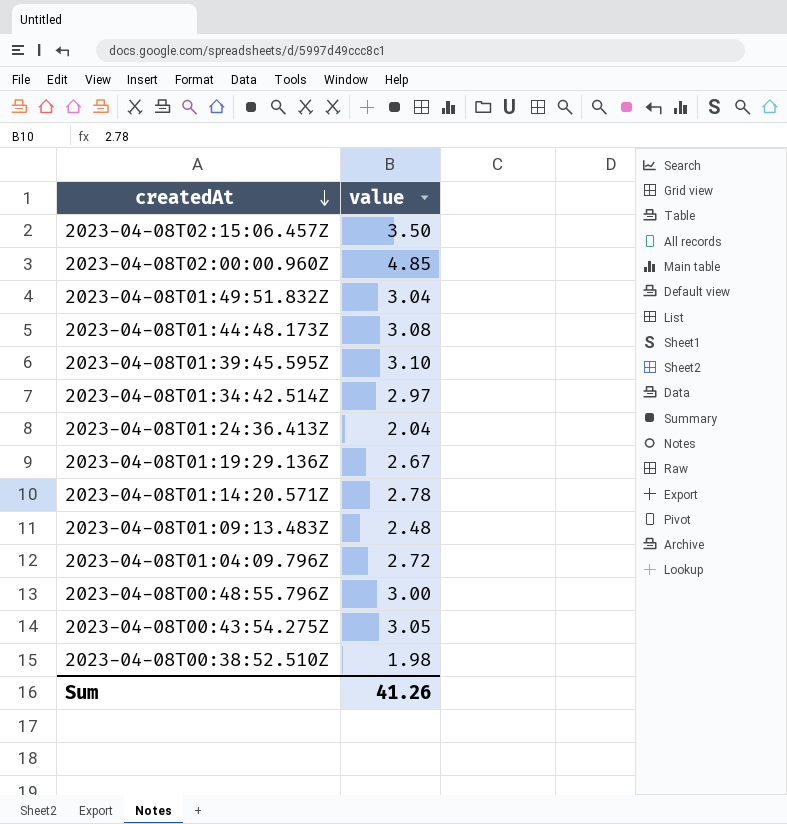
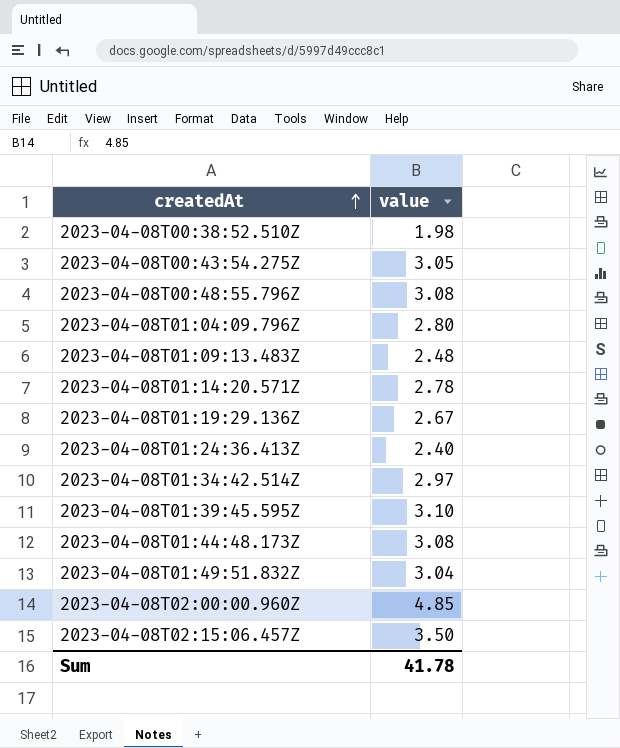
row order: createdAt descending -> createdAt ascending
2023-04-08T00:48:55.796Z | value: 3.00 -> 3.08
2023-04-08T01:04:09.796Z | value: 2.72 -> 2.80
2023-04-08T01:24:36.413Z | value: 2.04 -> 2.40
Sum | value: 41.26 -> 41.78

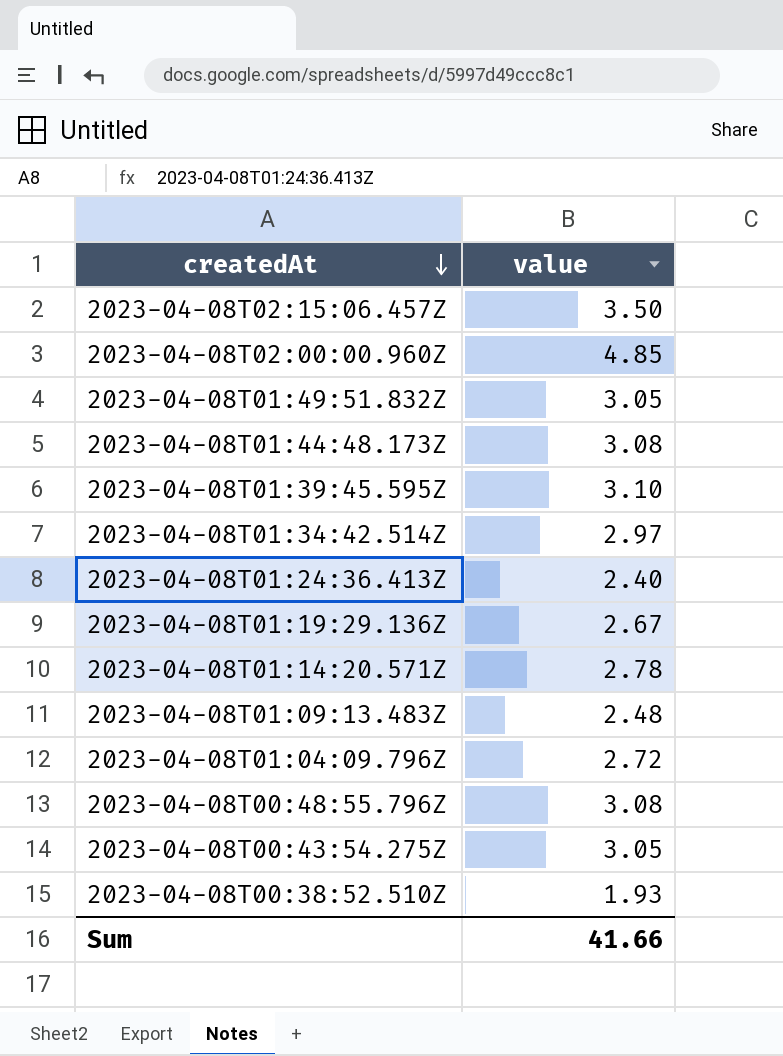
row order: createdAt ascending -> createdAt descending
2023-04-08T01:49:51.832Z | value: 3.04 -> 3.05
2023-04-08T01:04:09.796Z | value: 2.80 -> 2.72
2023-04-08T00:38:52.510Z | value: 1.98 -> 1.93
Sum | value: 41.78 -> 41.66

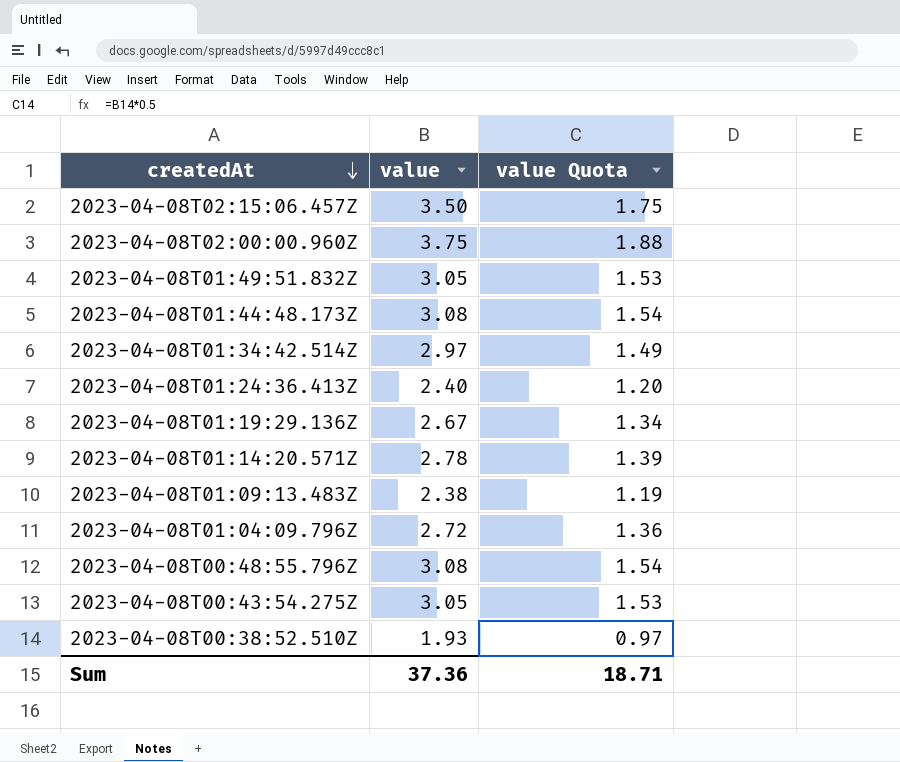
column value Quota | formula: none -> [value] * 0.5
row 2023-04-08T01:39:45.595Z: 3.10 -> none
2023-04-08T02:00:00.960Z | value: 4.85 -> 3.75
2023-04-08T01:09:13.483Z | value: 2.48 -> 2.38
Sum | value: 41.66 -> 37.36

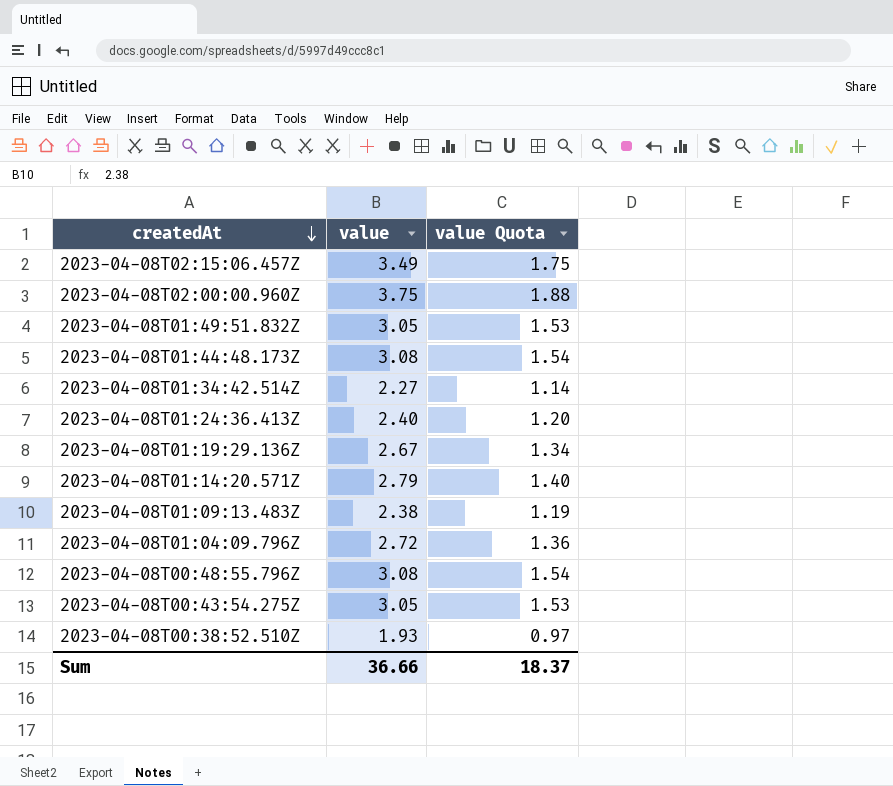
2023-04-08T02:15:06.457Z | value: 3.50 -> 3.49
2023-04-08T01:34:42.514Z | value: 2.97 -> 2.27
2023-04-08T01:34:42.514Z | value Quota: 1.49 -> 1.14
2023-04-08T01:14:20.571Z | value: 2.78 -> 2.79
2023-04-08T01:14:20.571Z | value Quota: 1.39 -> 1.40
Sum | value: 37.36 -> 36.66
Sum | value Quota: 18.71 -> 18.37

